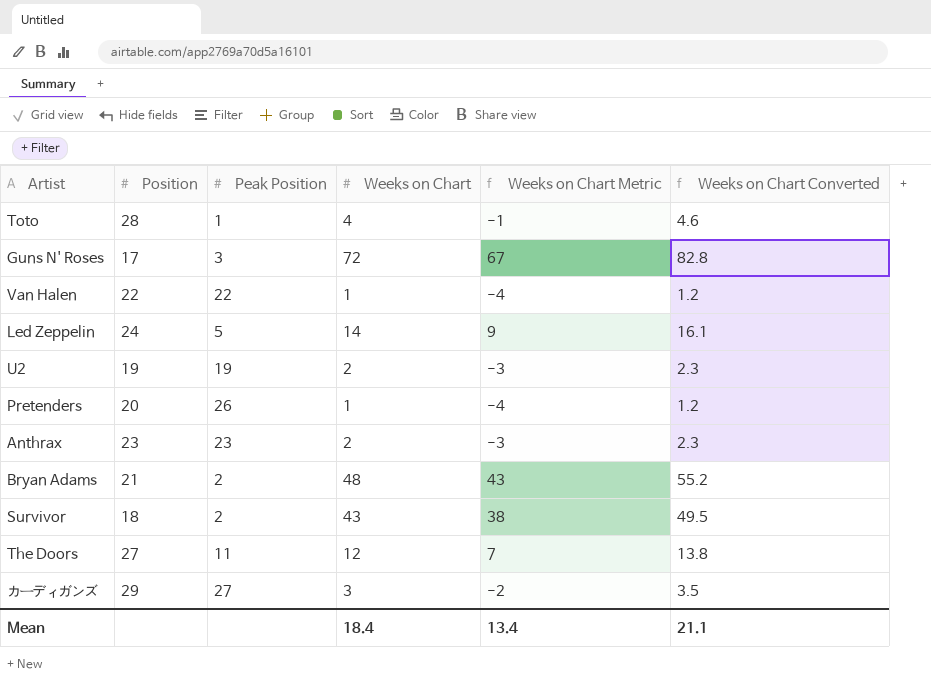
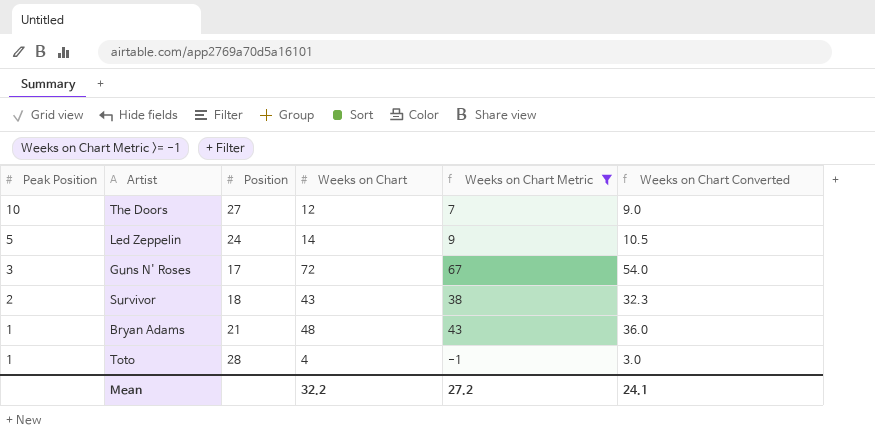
filter: none -> Weeks on Chart Metric >= -1
row order: none -> Peak Position descending
column Peak Position | position: 3 -> 1
column Weeks on Chart Converted | formula: [Weeks on Chart] * 1.15 -> [Weeks on Chart] * 0.75
The Doors | Peak Position: 11 -> 10
Bryan Adams | Peak Position: 2 -> 1
Mean | Weeks on Chart: 18.4 -> 32.2
Mean | Weeks on Chart Metric: 13.4 -> 27.2
Mean | Weeks on Chart Converted: 21.1 -> 24.1

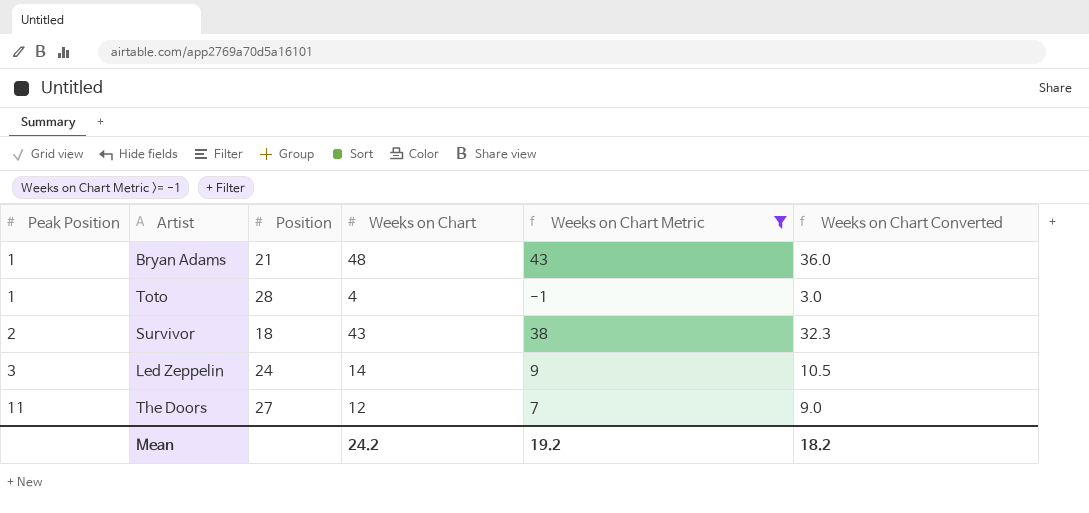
row order: Peak Position descending -> Peak Position ascending
row Guns N' Roses: 3 | 17 | 72 | 67 | 54.0 -> none
Led Zeppelin | Peak Position: 5 -> 3
The Doors | Peak Position: 10 -> 11
Mean | Weeks on Chart: 32.2 -> 24.2
Mean | Weeks on Chart Metric: 27.2 -> 19.2
Mean | Weeks on Chart Converted: 24.1 -> 18.2

